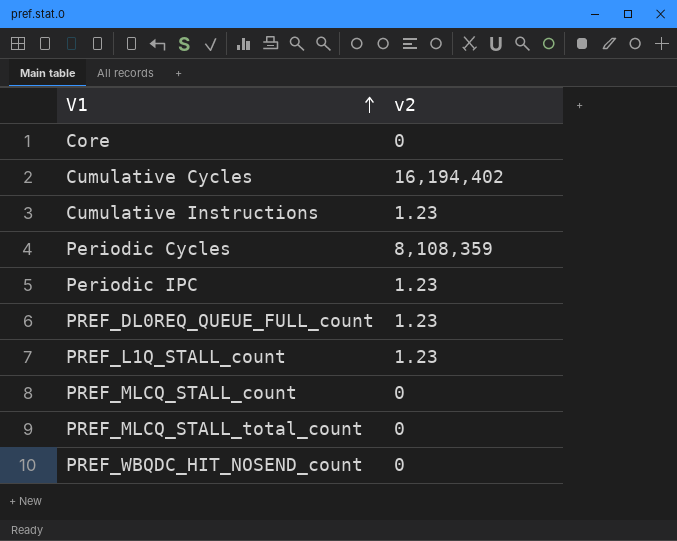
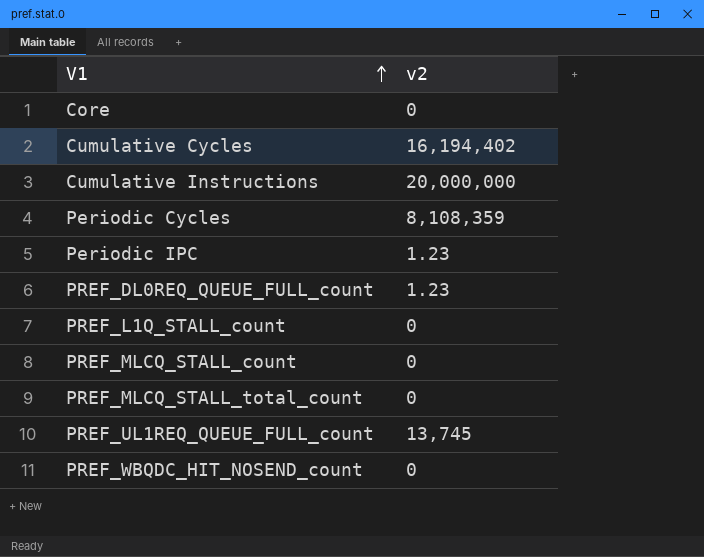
Cumulative Instructions | v2: 1.23 -> 20,000,000
PREF_L1Q_STALL_count | v2: 1.23 -> 0
row PREF_UL1REQ_QUEUE_FULL_count: none -> 13,745

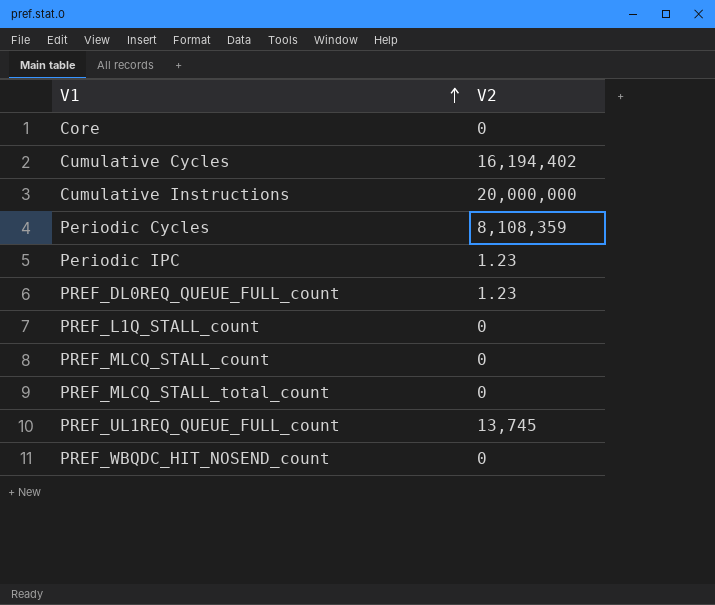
column name: v2 -> V2

